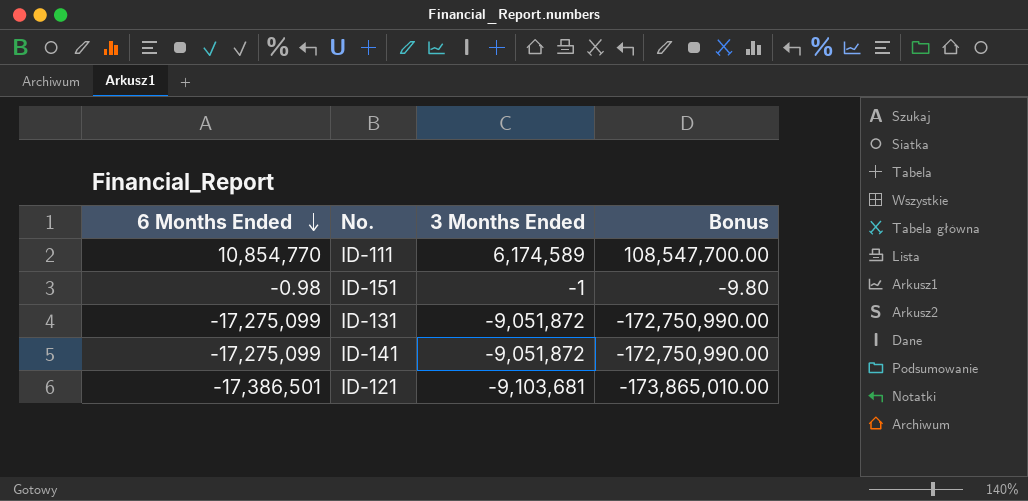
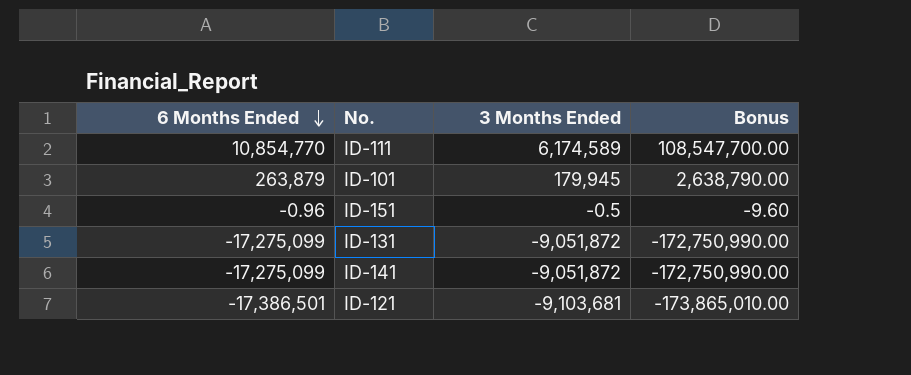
row ID-101: none -> 263,879 | 179,945 | 2,638,790.00
ID-151 | 6 Months Ended: -0.98 -> -0.96
ID-151 | 3 Months Ended: -1 -> -0.5
ID-151 | Bonus: -9.80 -> -9.60

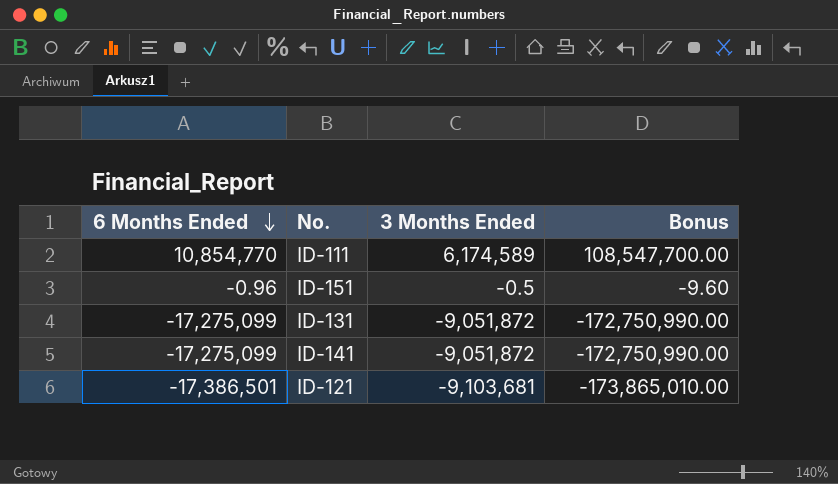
row ID-101: 263,879 | 179,945 | 2,638,790.00 -> none

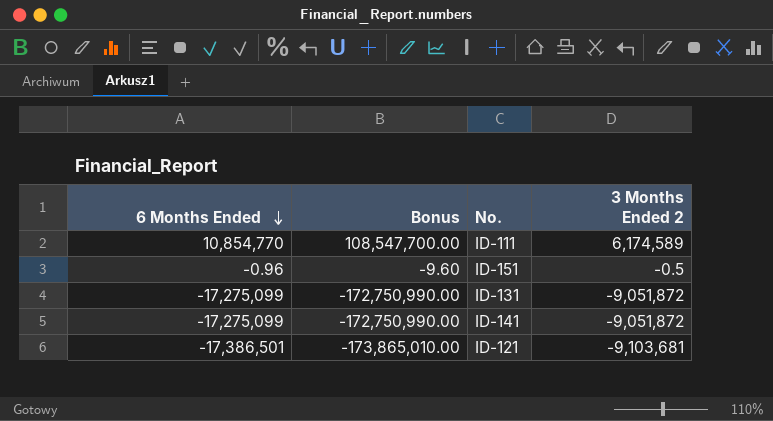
column Bonus | position: 4 -> 2
column name: 3 Months Ended -> 3 Months Ended 2

